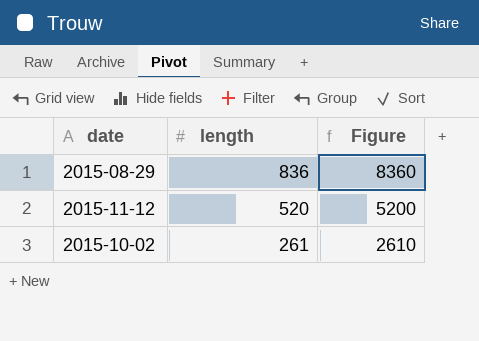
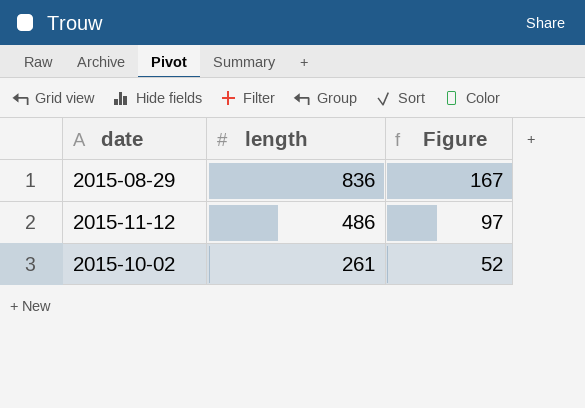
column Figure | formula: [length] * 10 -> [length] * 0.2
2015-11-12 | length: 520 -> 486

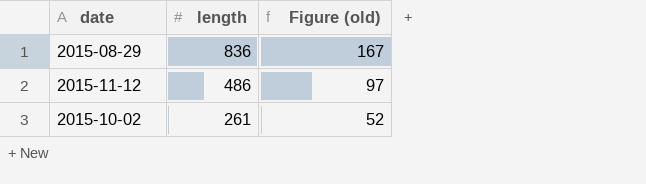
column name: Figure -> Figure (old)

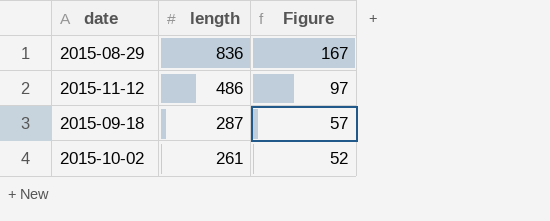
column name: Figure (old) -> Figure
row 2015-09-18: none -> 287 | 57

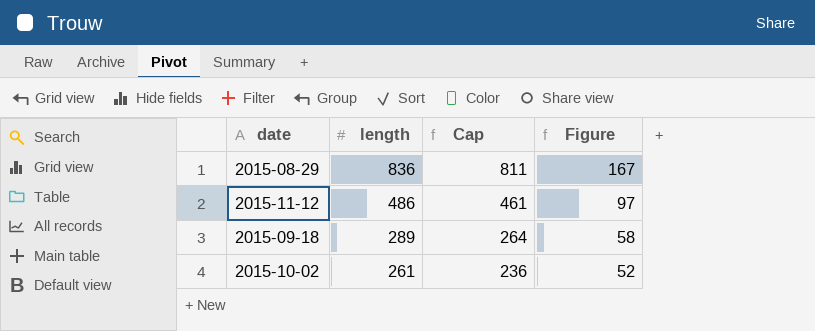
column Cap | formula: none -> [length] - 25
2015-09-18 | length: 287 -> 289
2015-09-18 | Figure: 57 -> 58

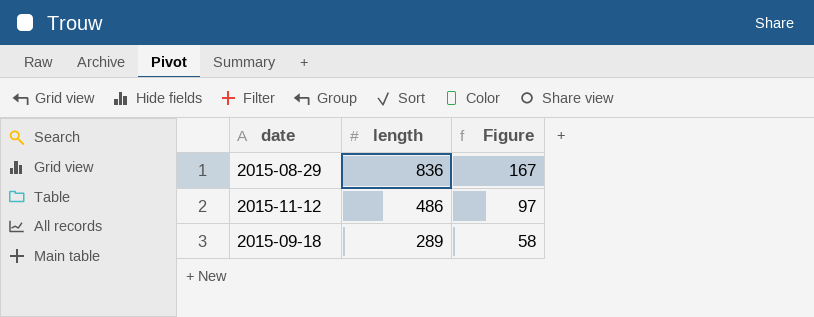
column Cap | formula: [length] - 25 -> none
row 2015-10-02: 261 | 236 | 52 -> none

